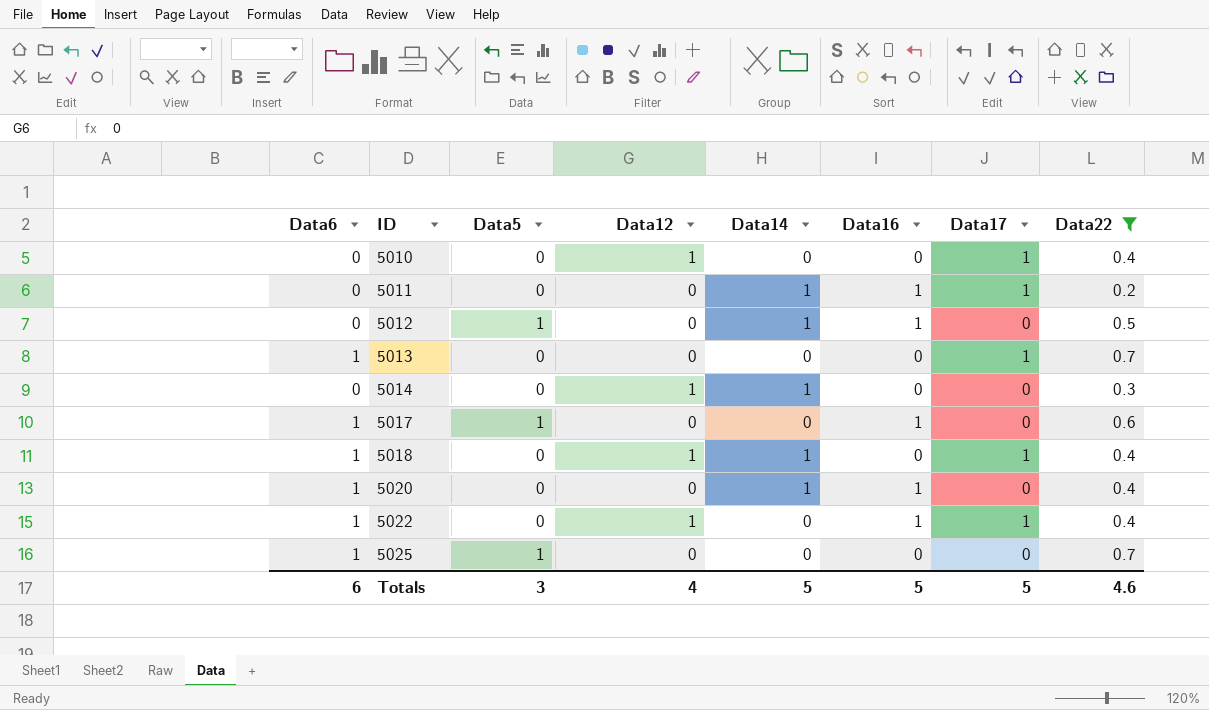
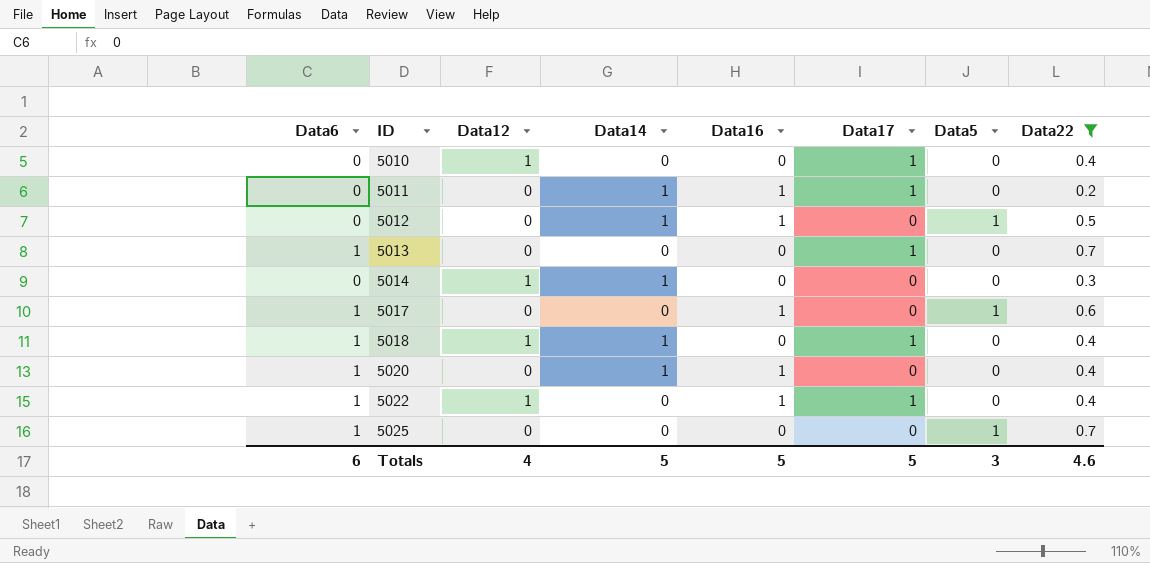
column Data5 | position: 3 -> 7

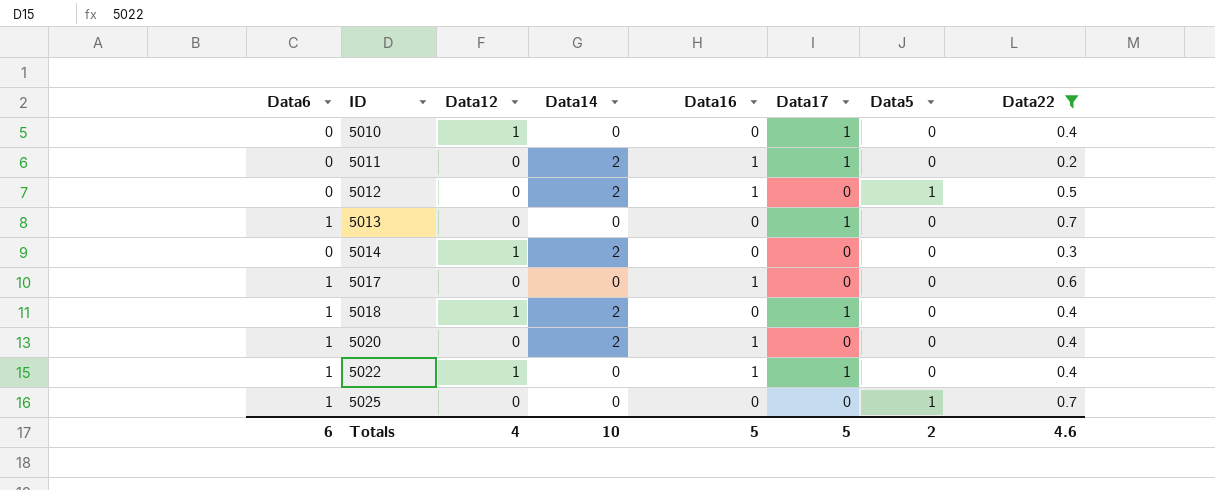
5011 | Data14: 1 -> 2
5012 | Data14: 1 -> 2
5014 | Data14: 1 -> 2
5017 | Data5: 1 -> 0
5018 | Data14: 1 -> 2
5020 | Data14: 1 -> 2
Totals | Data14: 5 -> 10
Totals | Data5: 3 -> 2

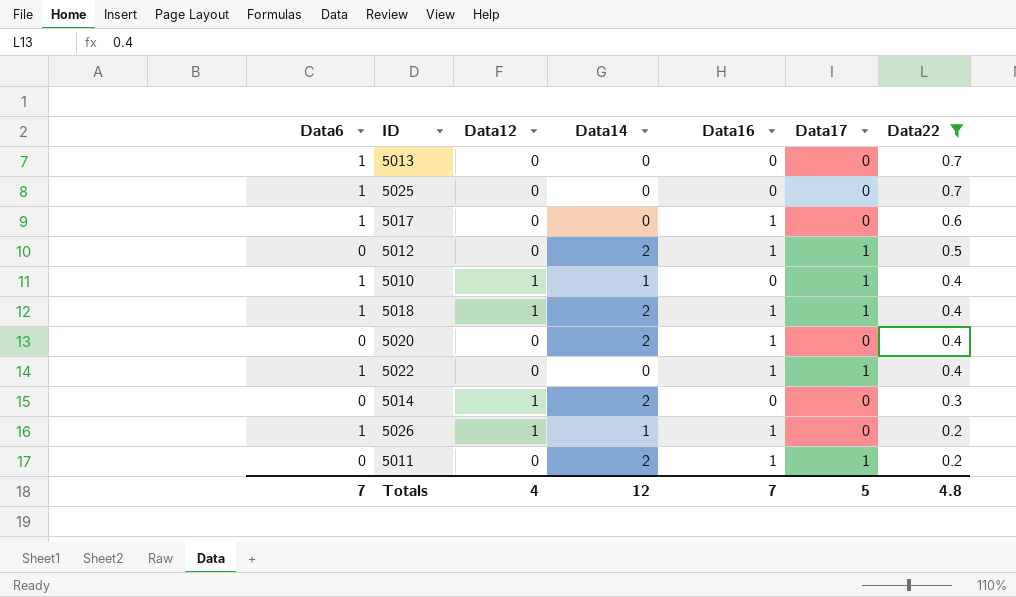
row order: ID ascending -> Data22 descending
column Data5 | position: 7 -> none
5013 | Data17: 1 -> 0
5012 | Data17: 0 -> 1
5010 | Data6: 0 -> 1
5010 | Data14: 0 -> 1
5018 | Data16: 0 -> 1
5020 | Data6: 1 -> 0
5022 | Data12: 1 -> 0
row 5026: none -> 1 | 1 | 1 | 1 | 0 | 0.2
Totals | Data6: 6 -> 7
Totals | Data14: 10 -> 12
Totals | Data16: 5 -> 7
Totals | Data22: 4.6 -> 4.8

